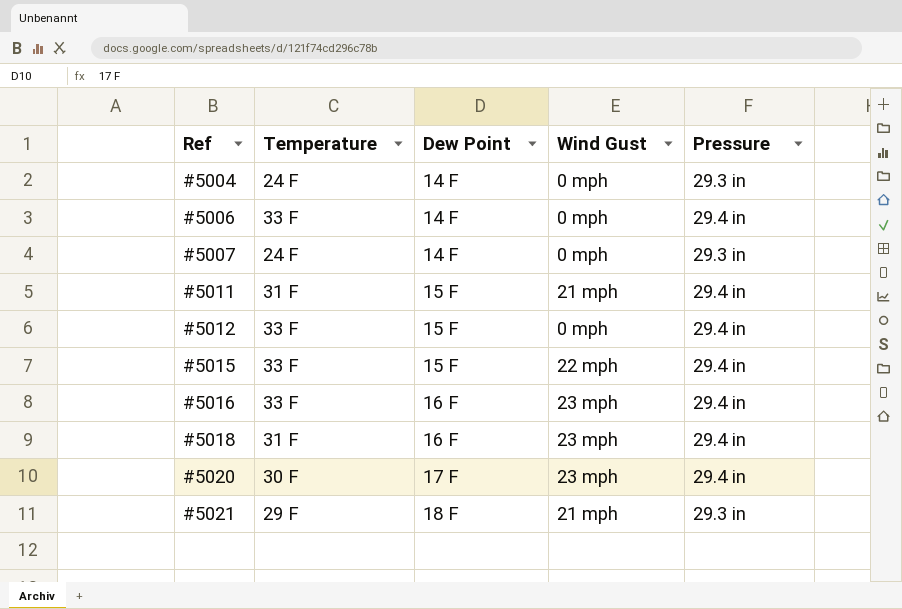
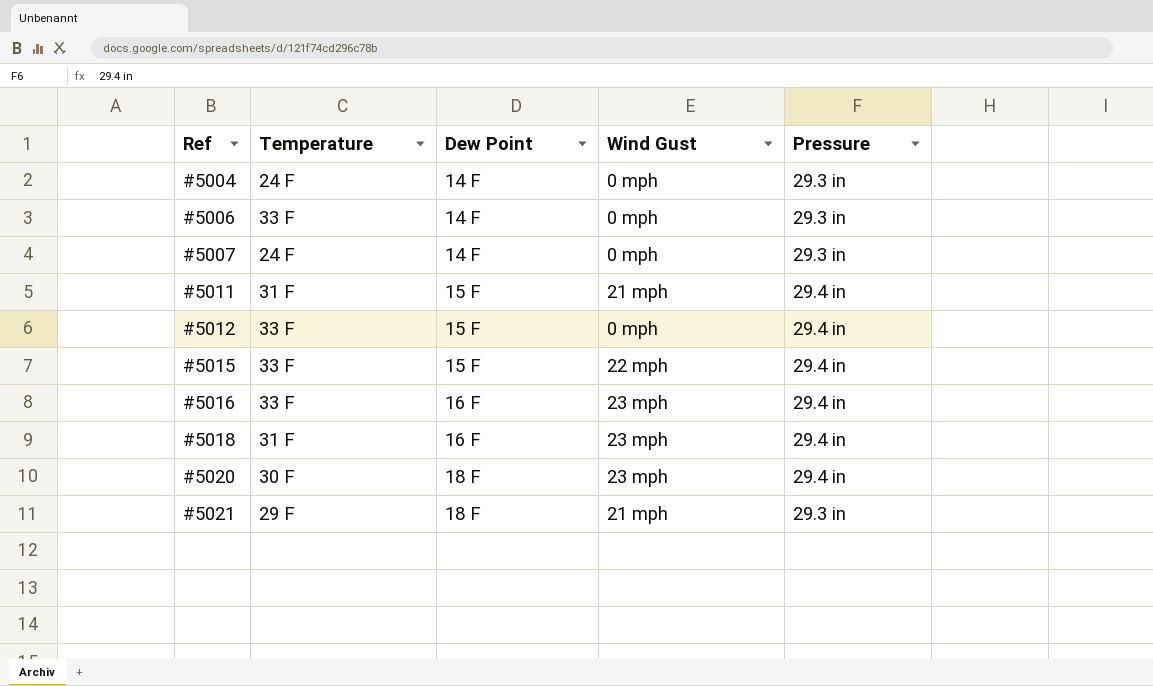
#5006 | Pressure: 29.4 in -> 29.3 in
#5020 | Dew Point: 17 F -> 18 F

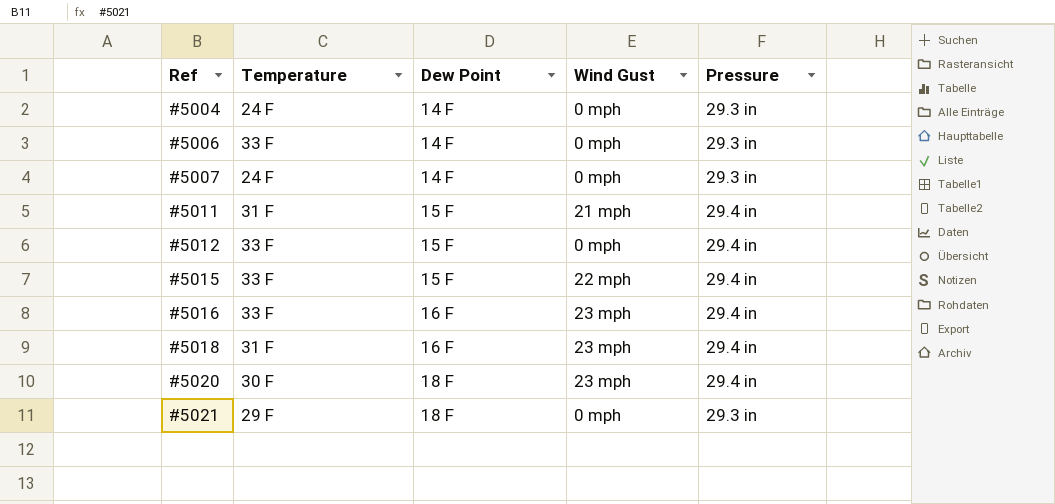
#5021 | Wind Gust: 21 mph -> 0 mph

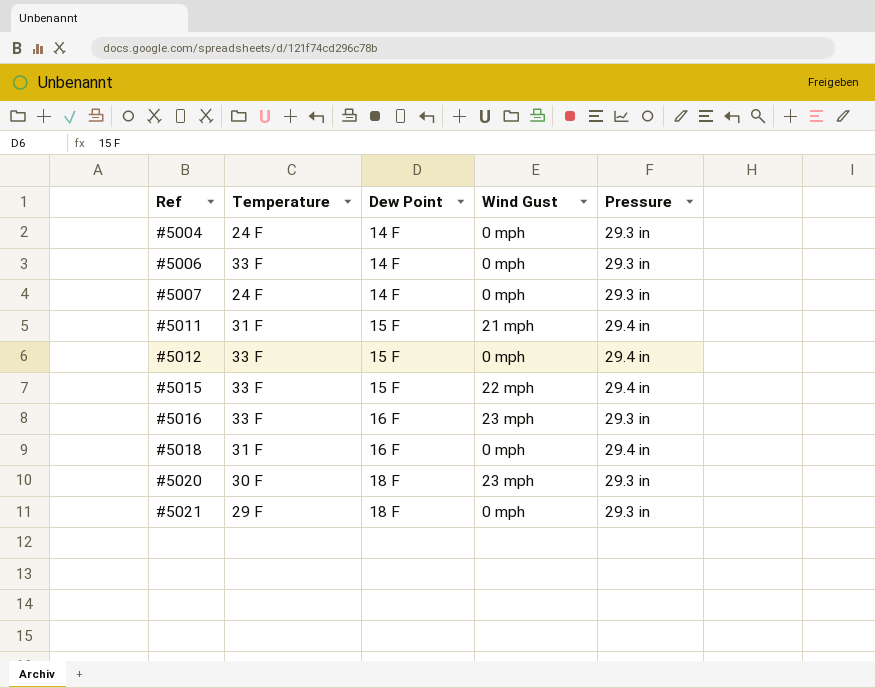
#5016 | Pressure: 29.4 in -> 29.3 in
#5018 | Wind Gust: 23 mph -> 0 mph
#5020 | Pressure: 29.4 in -> 29.3 in

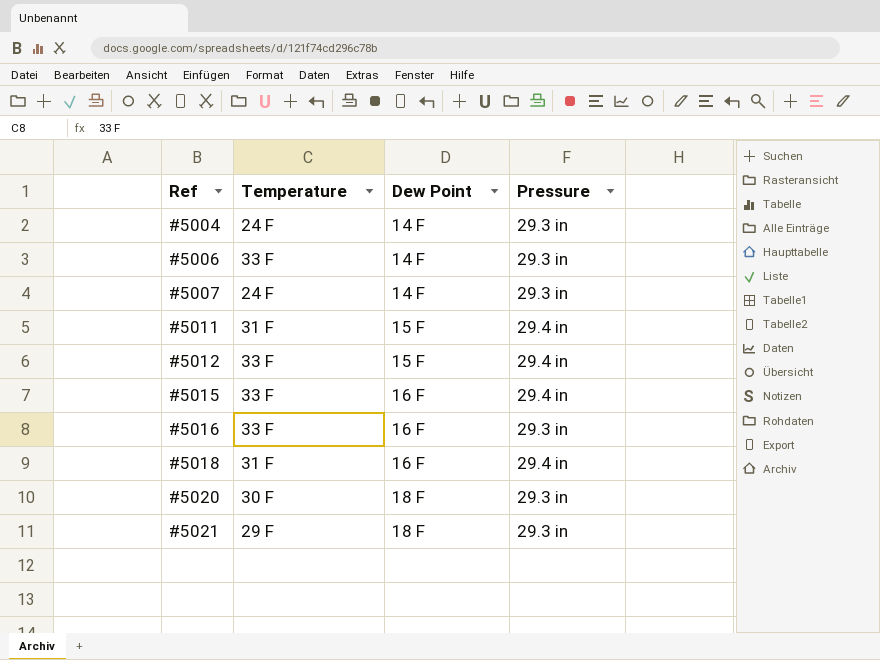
column Wind Gust | position: 4 -> none
#5015 | Dew Point: 15 F -> 16 F

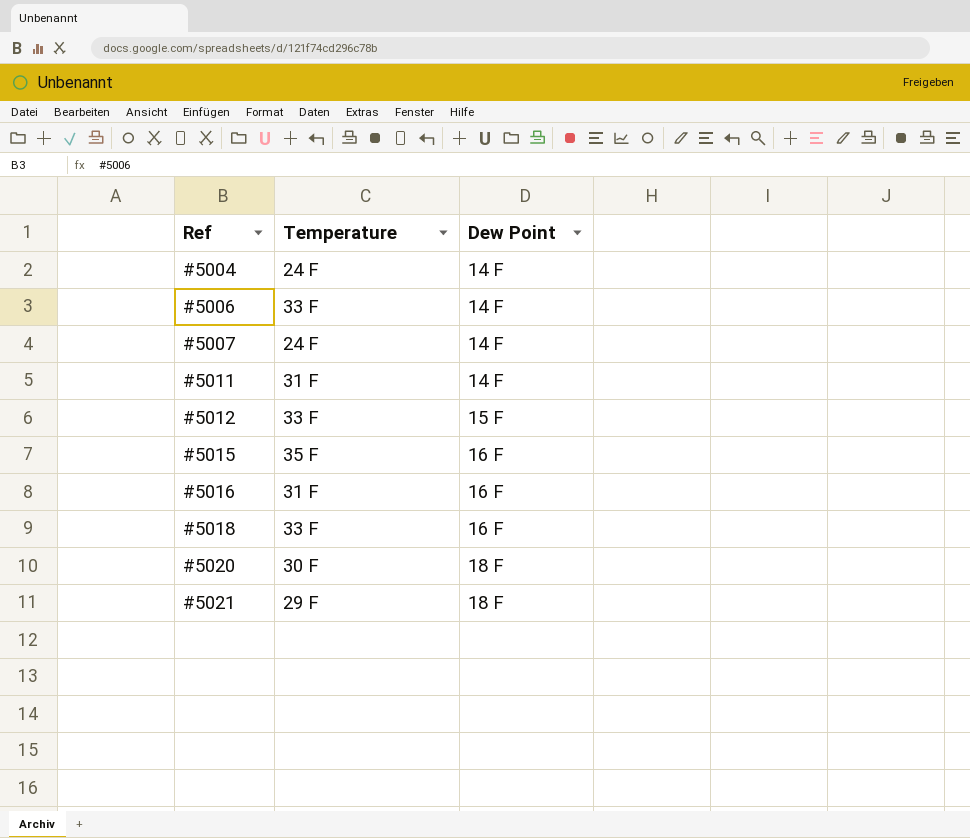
column Pressure | position: 4 -> none
#5011 | Dew Point: 15 F -> 14 F
#5015 | Temperature: 33 F -> 35 F
#5016 | Temperature: 33 F -> 31 F
#5018 | Temperature: 31 F -> 33 F

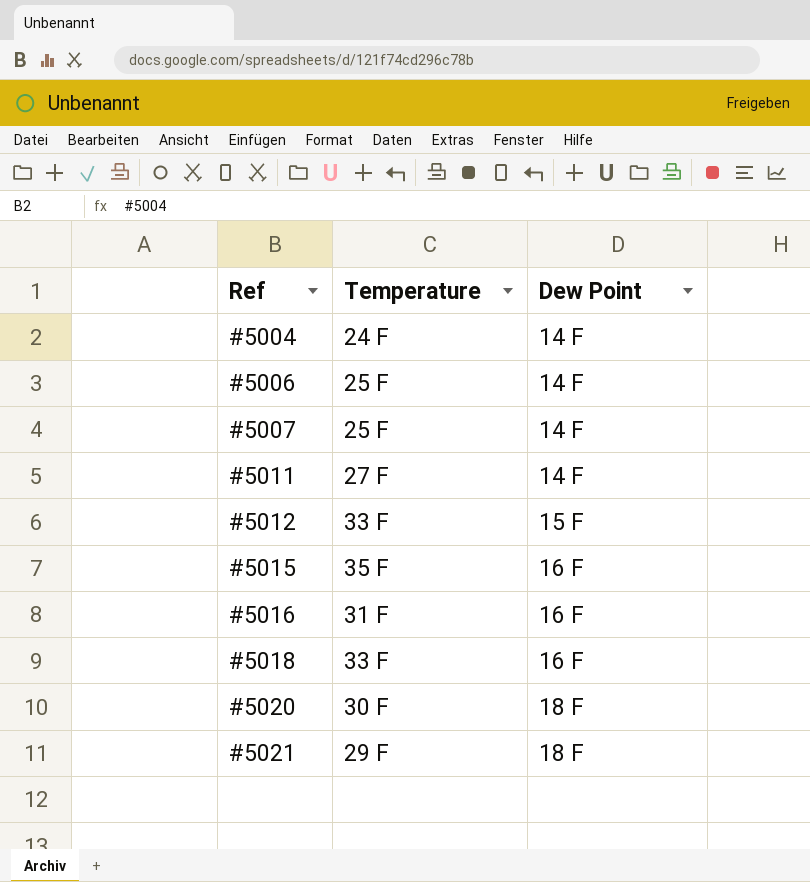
#5006 | Temperature: 33 F -> 25 F
#5007 | Temperature: 24 F -> 25 F
#5011 | Temperature: 31 F -> 27 F

